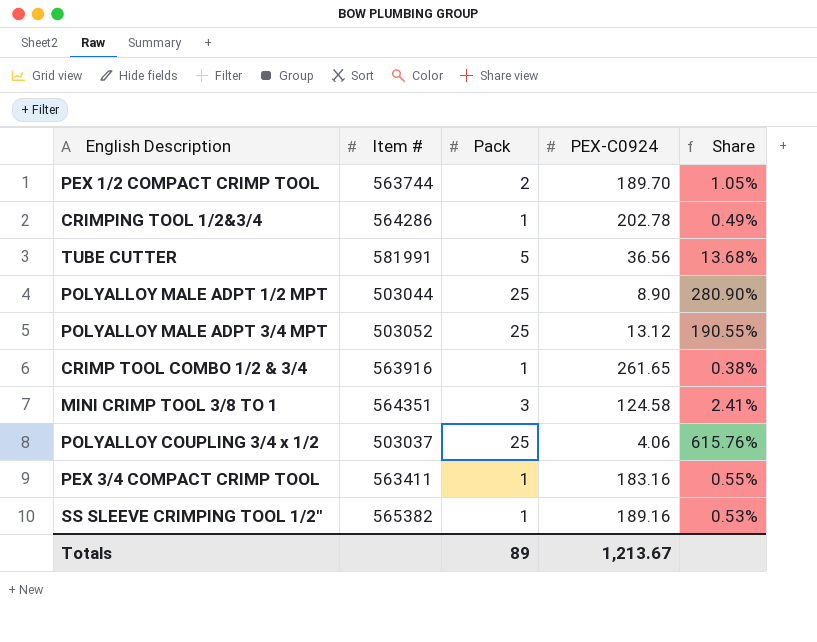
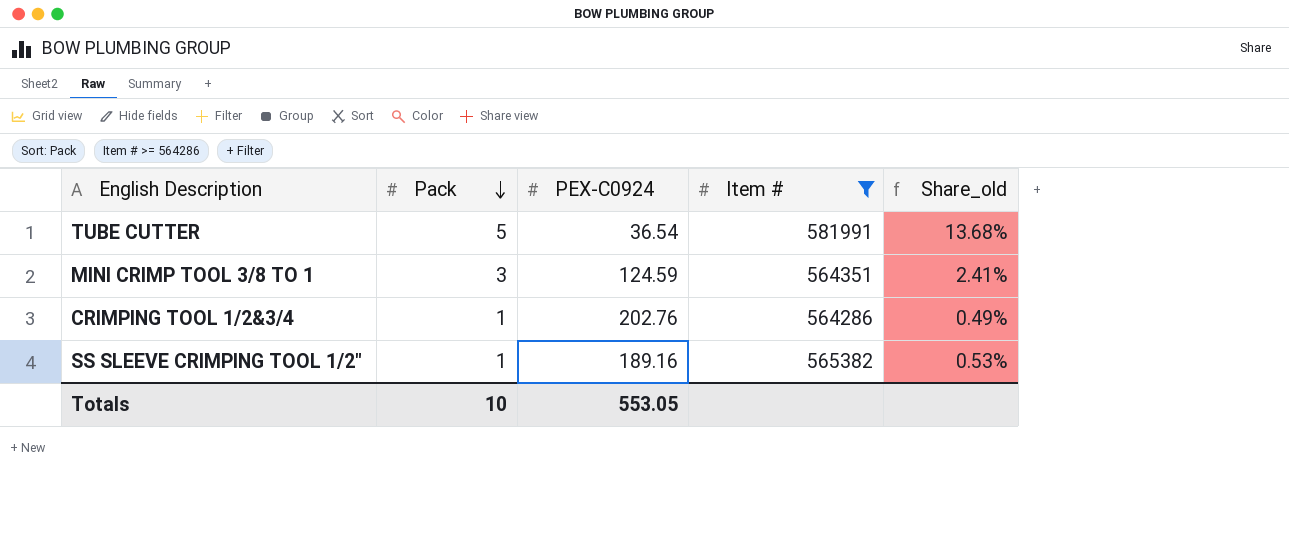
filter: none -> Item # >= 564286
row order: none -> Pack descending
column Item # | position: 2 -> 4
column name: Share -> Share_old
TUBE CUTTER | PEX-C0924: 36.56 -> 36.54
MINI CRIMP TOOL 3/8 TO 1 | PEX-C0924: 124.58 -> 124.59
CRIMPING TOOL 1/2&3/4 | PEX-C0924: 202.78 -> 202.76
Totals | Pack: 89 -> 10
Totals | PEX-C0924: 1,213.67 -> 553.05

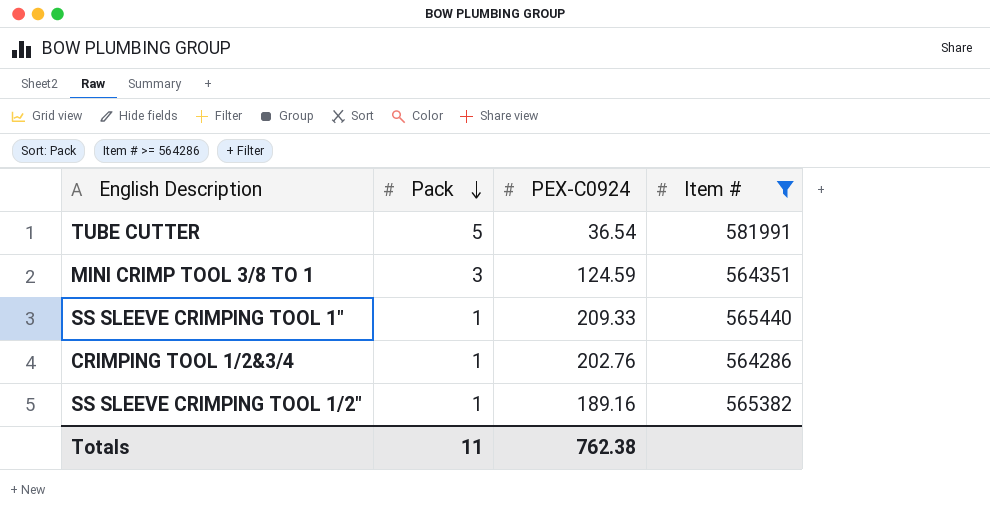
column Share_old | formula: [Pack] / [PEX-C0924] -> none
row SS SLEEVE CRIMPING TOOL 1": none -> 1 | 209.33 | 565440
Totals | Pack: 10 -> 11
Totals | PEX-C0924: 553.05 -> 762.38

